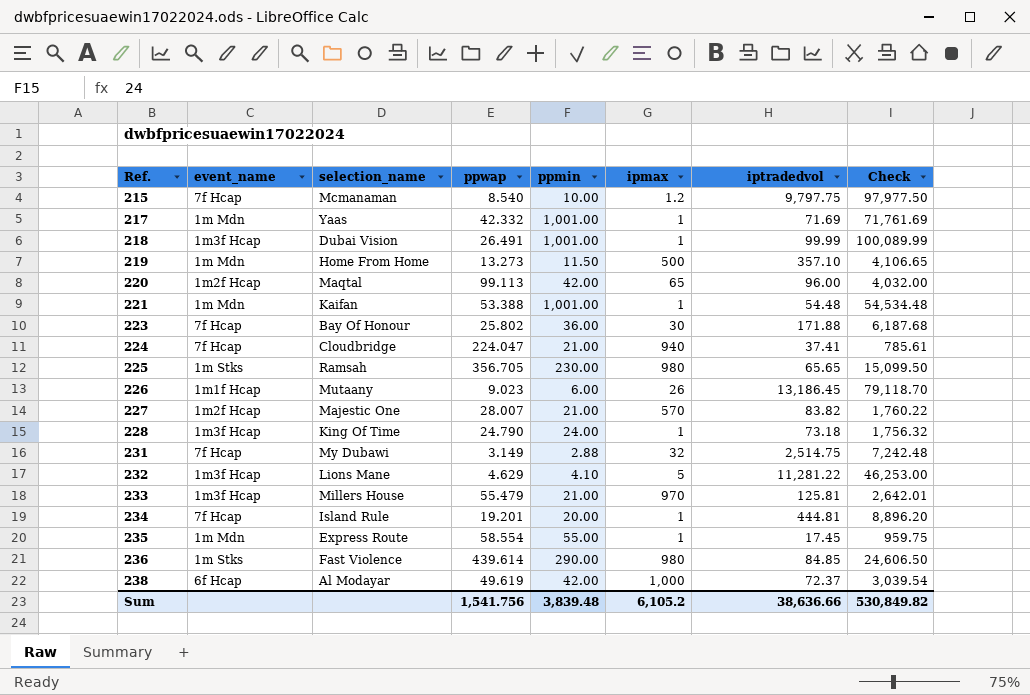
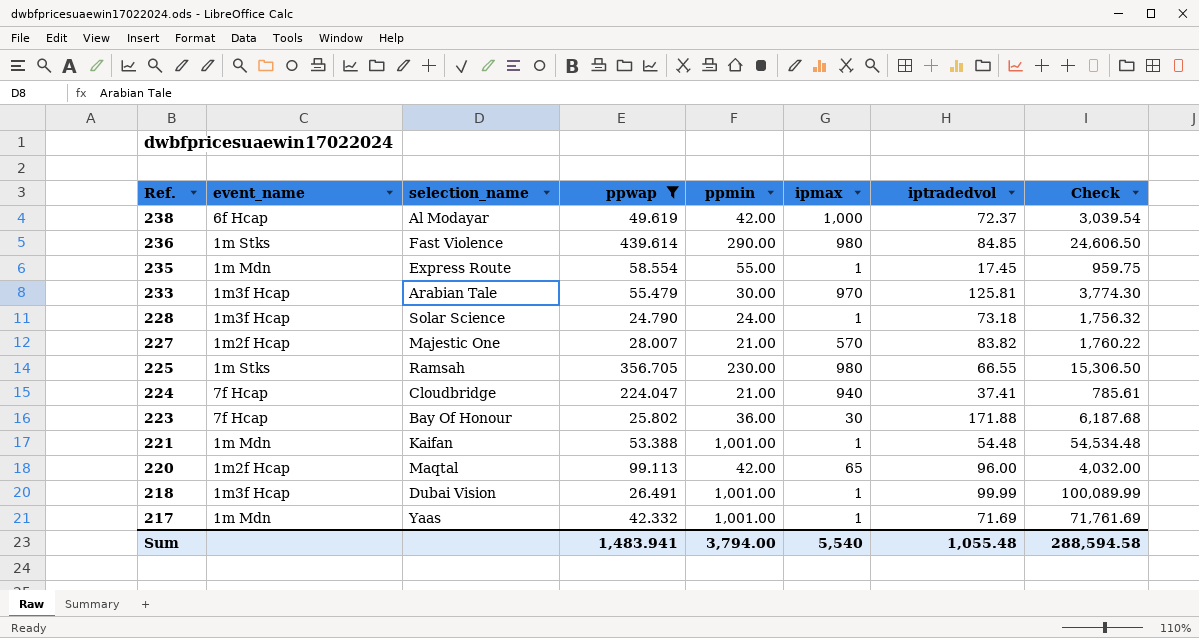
filter: none -> ppwap >= 24.790
row order: Ref. ascending -> Ref. descending
233 | selection_name: Millers House -> Arabian Tale
233 | ppmin: 21.00 -> 30.00
233 | Check: 2,642.01 -> 3,774.30
228 | selection_name: King Of Time -> Solar Science
225 | iptradedvol: 65.65 -> 66.55
225 | Check: 15,099.50 -> 15,306.50
Sum | ppwap: 1,541.756 -> 1,483.941
Sum | ppmin: 3,839.48 -> 3,794.00
Sum | ipmax: 6,105.2 -> 5,540
Sum | iptradedvol: 38,636.66 -> 1,055.48
Sum | Check: 530,849.82 -> 288,594.58

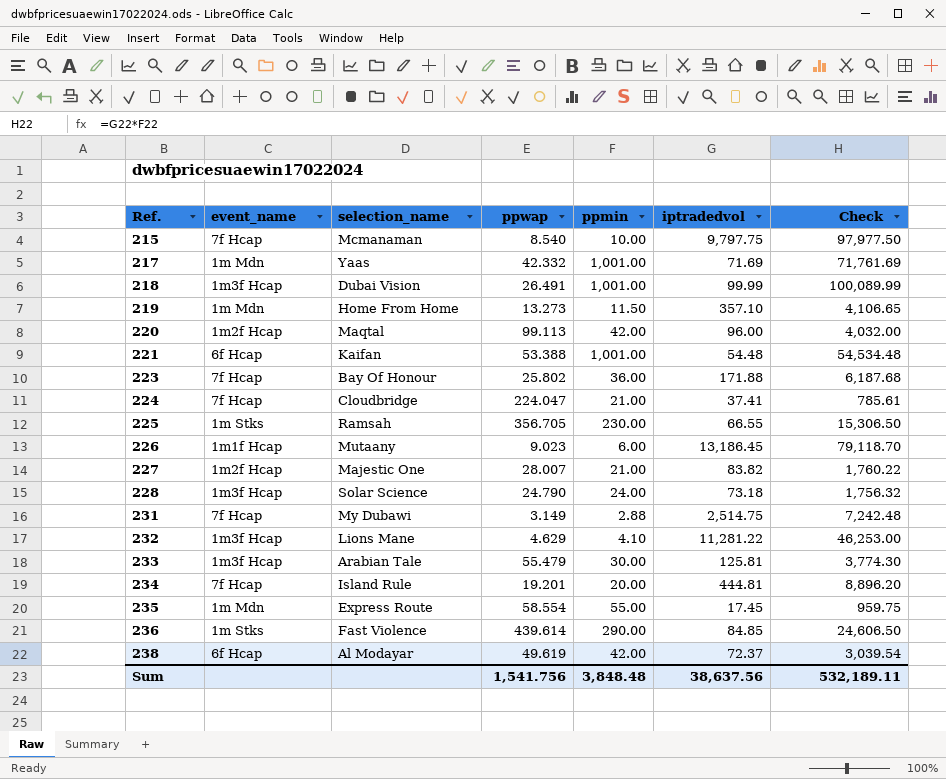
filter: ppwap >= 24.790 -> none
row order: Ref. descending -> Ref. ascending
column ipmax | position: 6 -> none
221 | event_name: 1m Mdn -> 6f Hcap
Sum | ppwap: 1,483.941 -> 1,541.756
Sum | ppmin: 3,794.00 -> 3,848.48
Sum | iptradedvol: 1,055.48 -> 38,637.56
Sum | Check: 288,594.58 -> 532,189.11

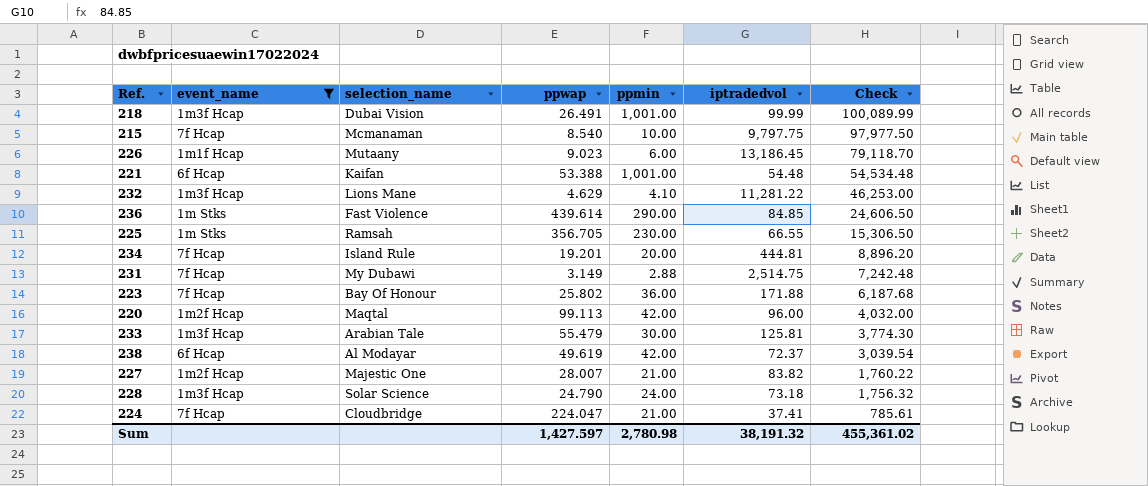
filter: none -> event_name != 1m Mdn
row order: Ref. ascending -> Check descending
Sum | ppwap: 1,541.756 -> 1,427.597
Sum | ppmin: 3,848.48 -> 2,780.98
Sum | iptradedvol: 38,637.56 -> 38,191.32
Sum | Check: 532,189.11 -> 455,361.02

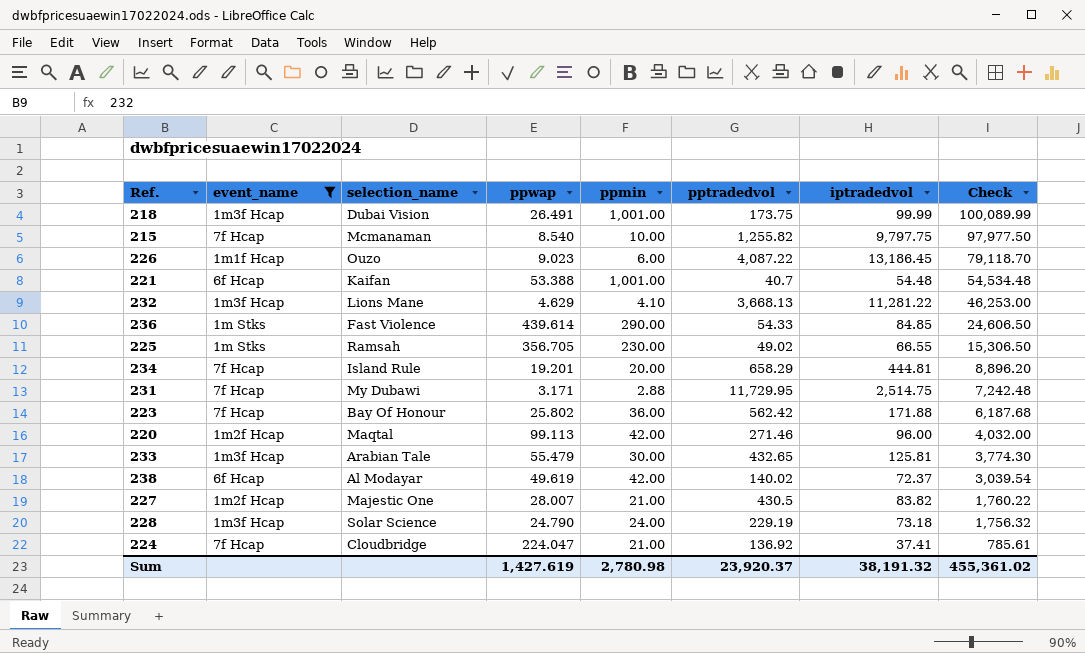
column pptradedvol | position: none -> 6
226 | selection_name: Mutaany -> Ouzo
231 | ppwap: 3.149 -> 3.171
Sum | ppwap: 1,427.597 -> 1,427.619

